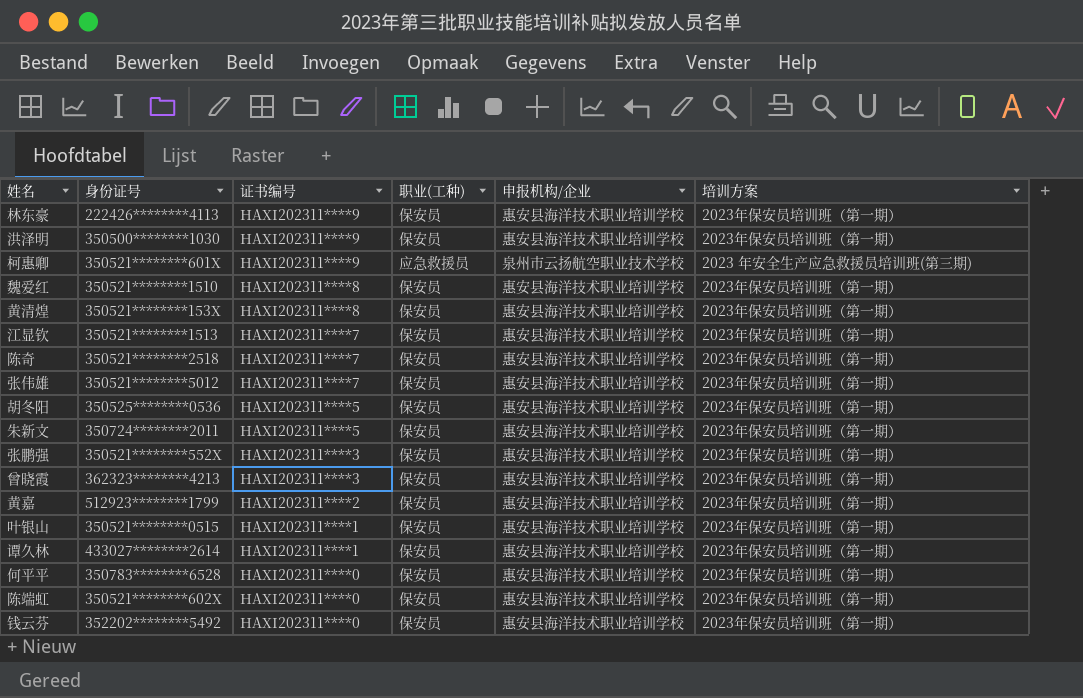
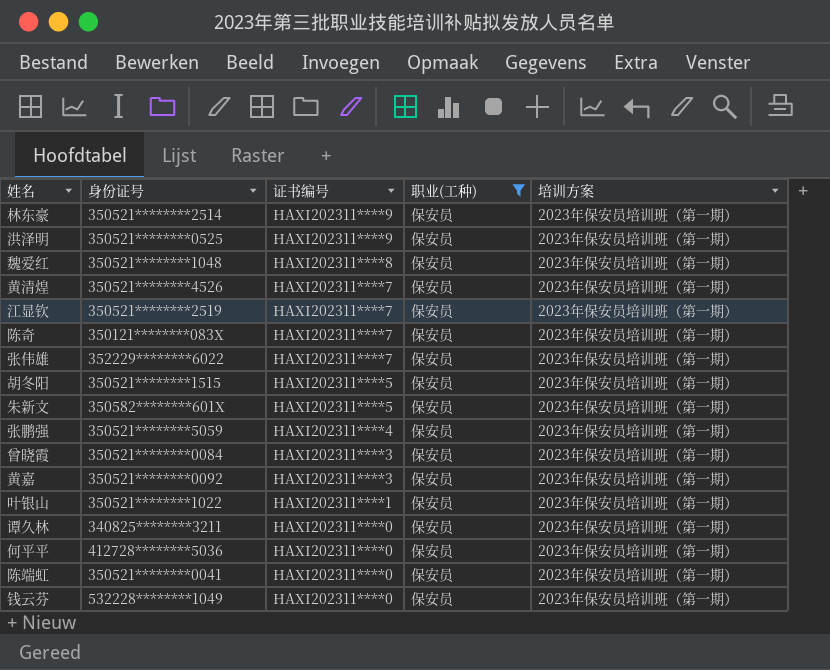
filter: none -> 职业(工种) = 保安员
column 申报机构/企业 | position: 5 -> none
林东豪 | 身份证号: 222426********4113 -> 350521********2514
洪泽明 | 身份证号: 350500********1030 -> 350521********0525
魏爱红 | 身份证号: 350521********1510 -> 350521********1048
黄清煌 | 身份证号: 350521********153X -> 350521********4526
黄清煌 | 证书编号: HAXI202311****8 -> HAXI202311****7
江显钦 | 身份证号: 350521********1513 -> 350521********2519
陈奇 | 身份证号: 350521********2518 -> 350121********083X
张伟雄 | 身份证号: 350521********5012 -> 352229********6022
胡冬阳 | 身份证号: 350525********0536 -> 350521********1515
朱新文 | 身份证号: 350724********2011 -> 350582********601X
张鹏强 | 身份证号: 350521********552X -> 350521********5059
张鹏强 | 证书编号: HAXI202311****3 -> HAXI202311****4
曾晓霞 | 身份证号: 362323********4213 -> 350521********0084
黄嘉 | 身份证号: 512923********1799 -> 350521********0092
黄嘉 | 证书编号: HAXI202311****2 -> HAXI202311****3
叶银山 | 身份证号: 350521********0515 -> 350521********1022
谭久林 | 身份证号: 433027********2614 -> 340825********3211
谭久林 | 证书编号: HAXI202311****1 -> HAXI202311****0
何平平 | 身份证号: 350783********6528 -> 412728********5036
陈端虹 | 身份证号: 350521********602X -> 350521********0041
钱云芬 | 身份证号: 352202********5492 -> 532228********1049

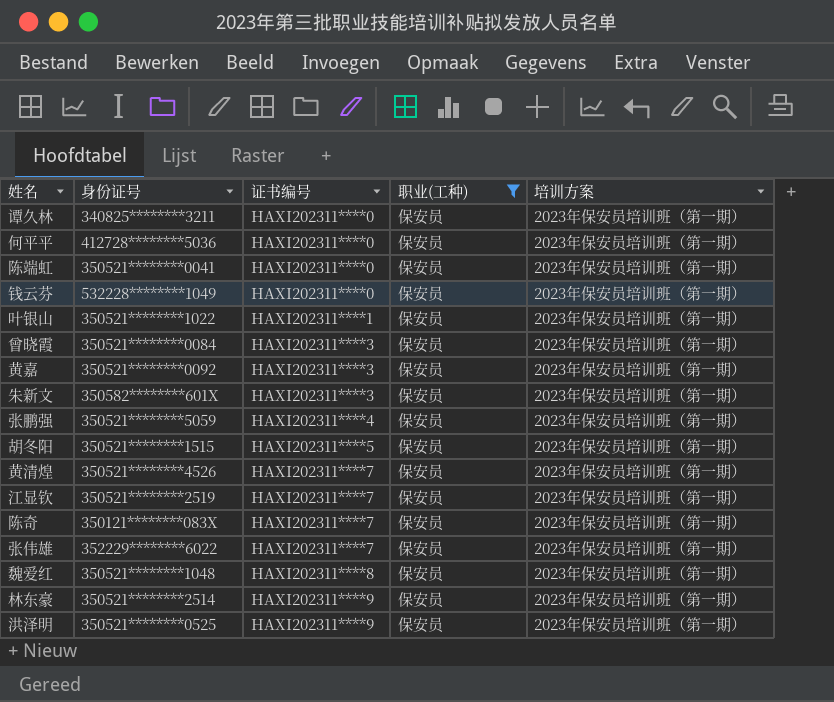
row order: 证书编号 descending -> 证书编号 ascending
朱新文 | 证书编号: HAXI202311****5 -> HAXI202311****3

